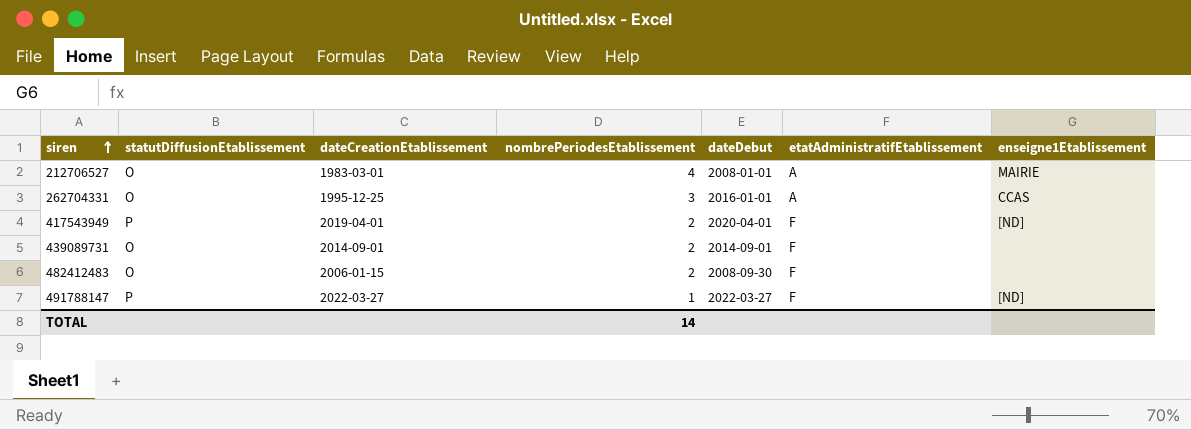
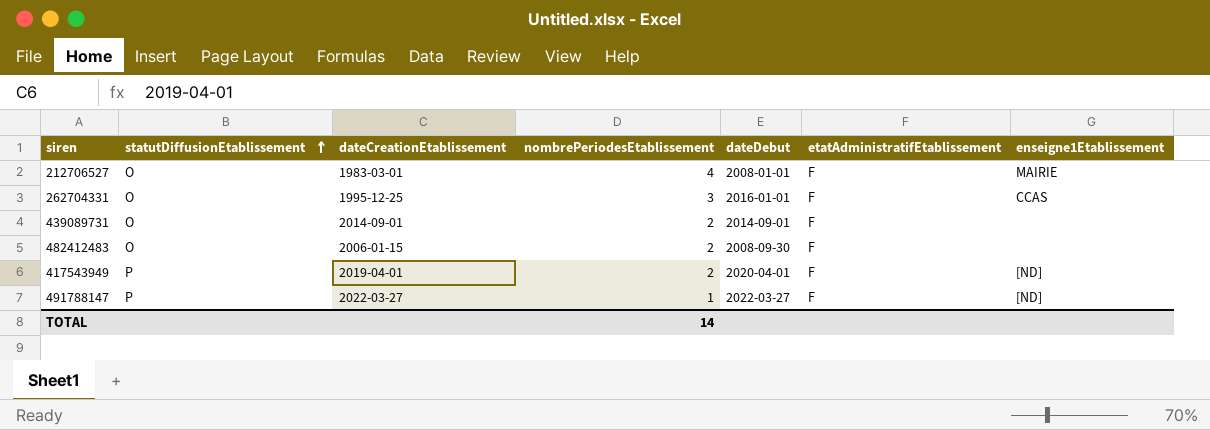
row order: siren ascending -> statutDiffusionEtablissement ascending
212706527 | etatAdministratifEtablissement: A -> F
262704331 | etatAdministratifEtablissement: A -> F

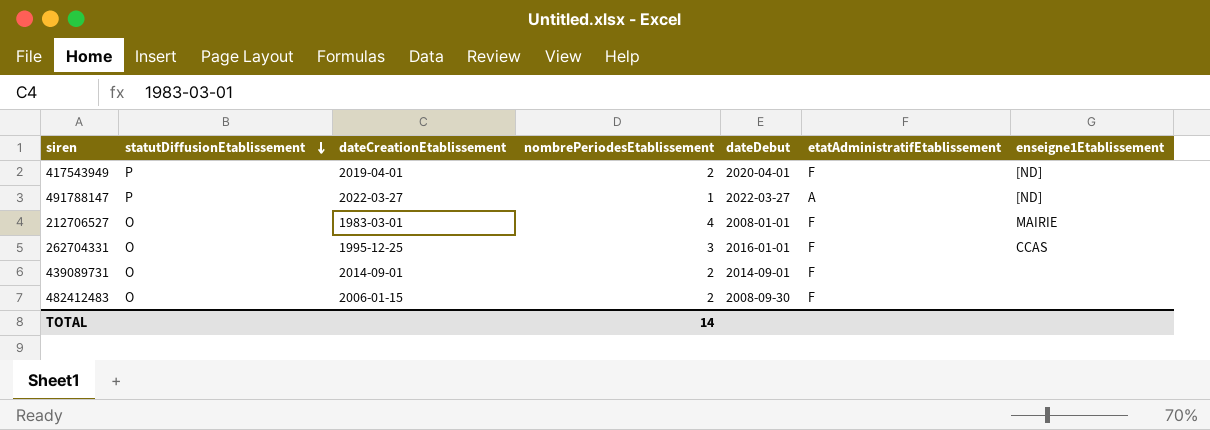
row order: statutDiffusionEtablissement ascending -> statutDiffusionEtablissement descending
491788147 | etatAdministratifEtablissement: F -> A

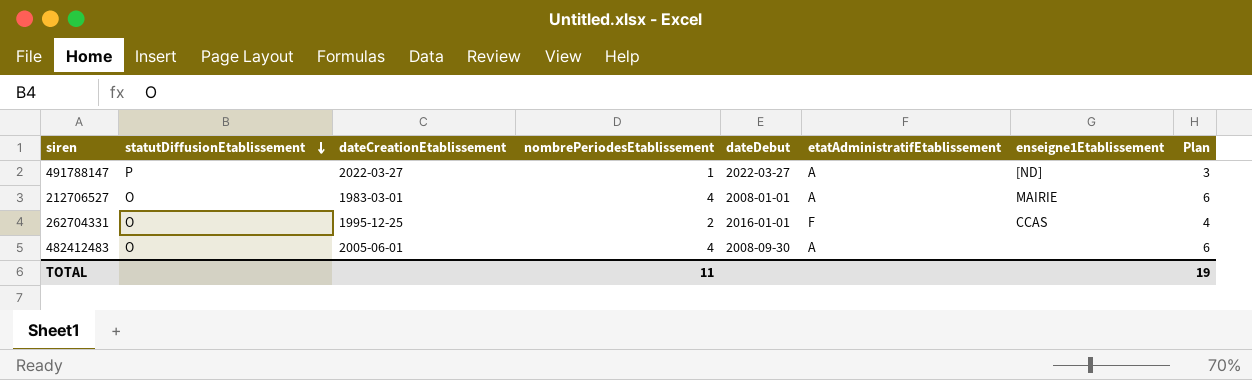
column Plan | formula: none -> [nombrePeriodesEtablissement] + 2
row 417543949: P | 2019-04-01 | 2 | 2020-04-01 | F | [ND] -> none
row 439089731: O | 2014-09-01 | 2 | 2014-09-01 | F | none -> none
212706527 | etatAdministratifEtablissement: F -> A
262704331 | nombrePeriodesEtablissement: 3 -> 2
482412483 | dateCreationEtablissement: 2006-01-15 -> 2005-06-01
482412483 | nombrePeriodesEtablissement: 2 -> 4
482412483 | etatAdministratifEtablissement: F -> A
TOTAL | nombrePeriodesEtablissement: 14 -> 11

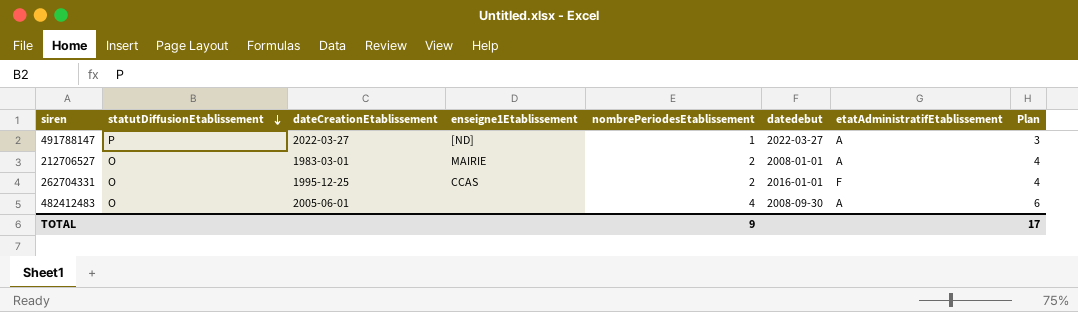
column enseigne1Etablissement | position: 7 -> 4
column name: dateDebut -> datedebut
212706527 | nombrePeriodesEtablissement: 4 -> 2
212706527 | Plan: 6 -> 4
TOTAL | nombrePeriodesEtablissement: 11 -> 9
TOTAL | Plan: 19 -> 17

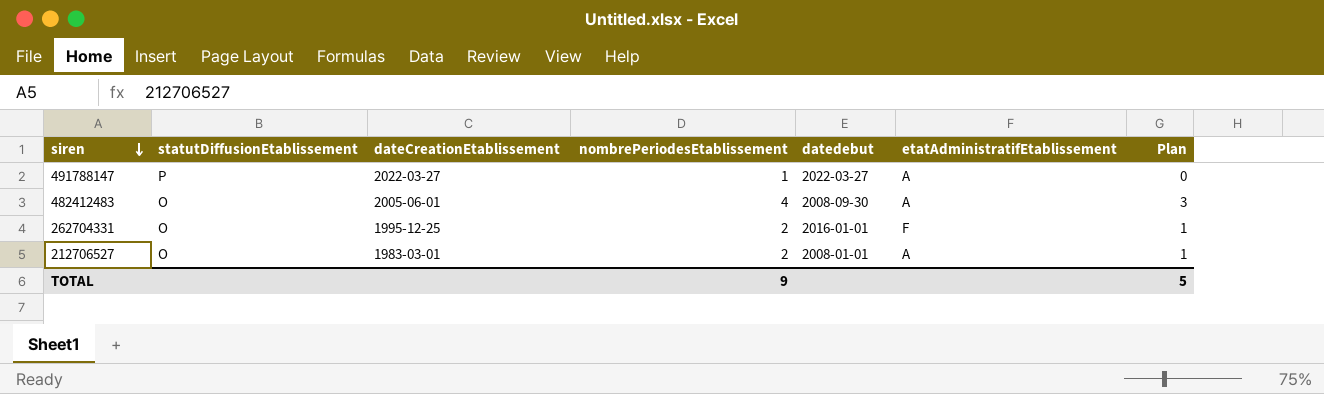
row order: statutDiffusionEtablissement descending -> siren descending
column enseigne1Etablissement | position: 4 -> none
column Plan | formula: [nombrePeriodesEtablissement] + 2 -> [nombrePeriodesEtablissement] - 1
TOTAL | Plan: 17 -> 5

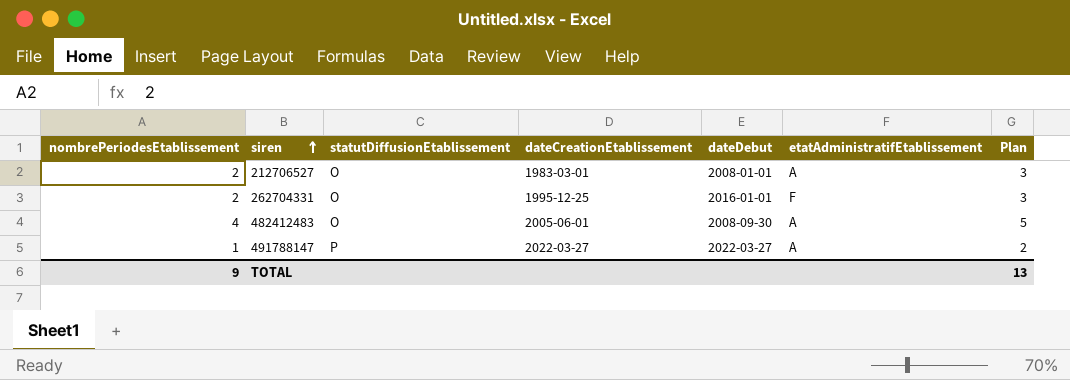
row order: siren descending -> siren ascending
column nombrePeriodesEtablissement | position: 4 -> 1
column name: datedebut -> dateDebut
column Plan | formula: [nombrePeriodesEtablissement] - 1 -> [nombrePeriodesEtablissement] + 1
TOTAL | Plan: 5 -> 13

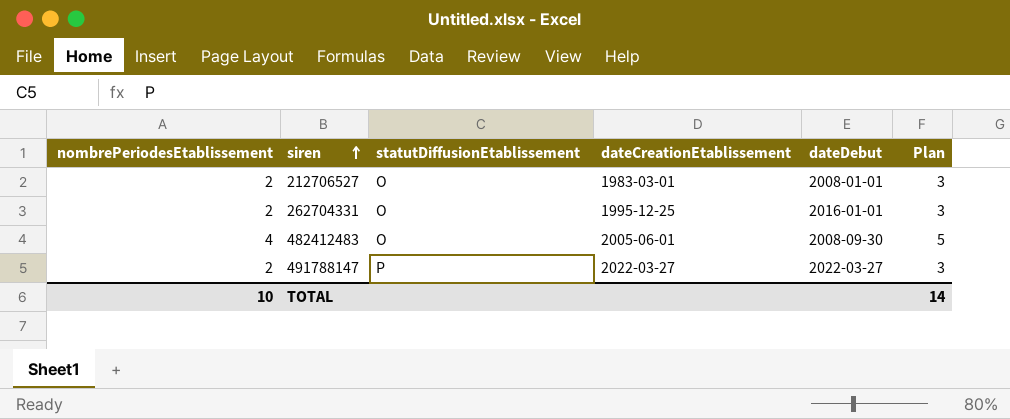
column etatAdministratifEtablissement | position: 6 -> none
491788147 | nombrePeriodesEtablissement: 1 -> 2
491788147 | Plan: 2 -> 3
TOTAL | nombrePeriodesEtablissement: 9 -> 10
TOTAL | Plan: 13 -> 14

